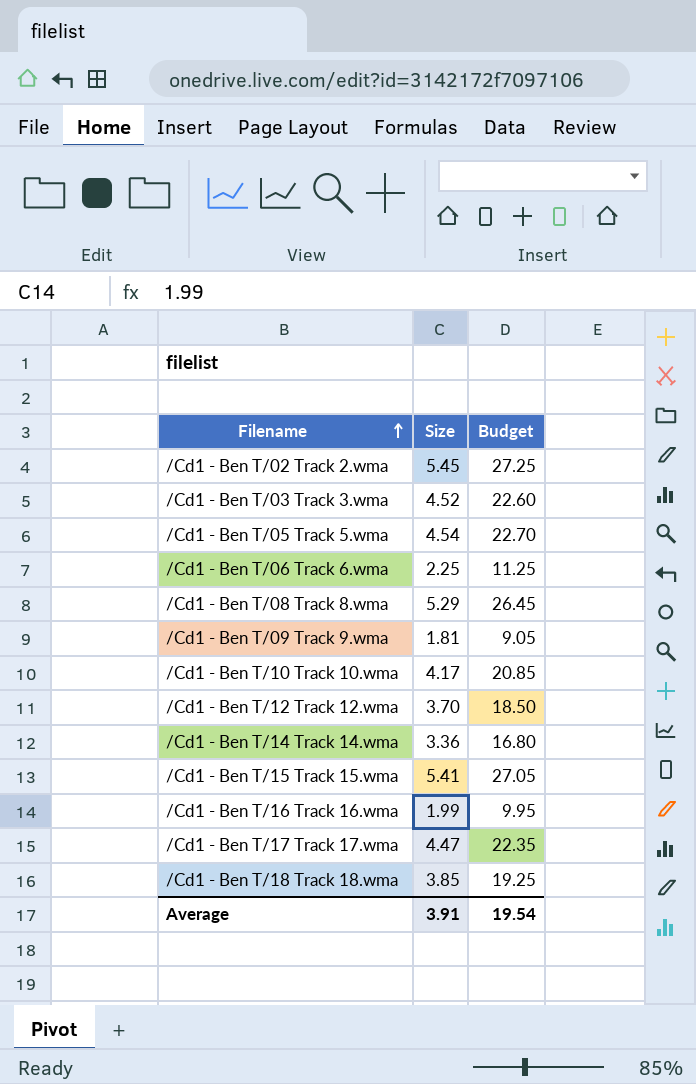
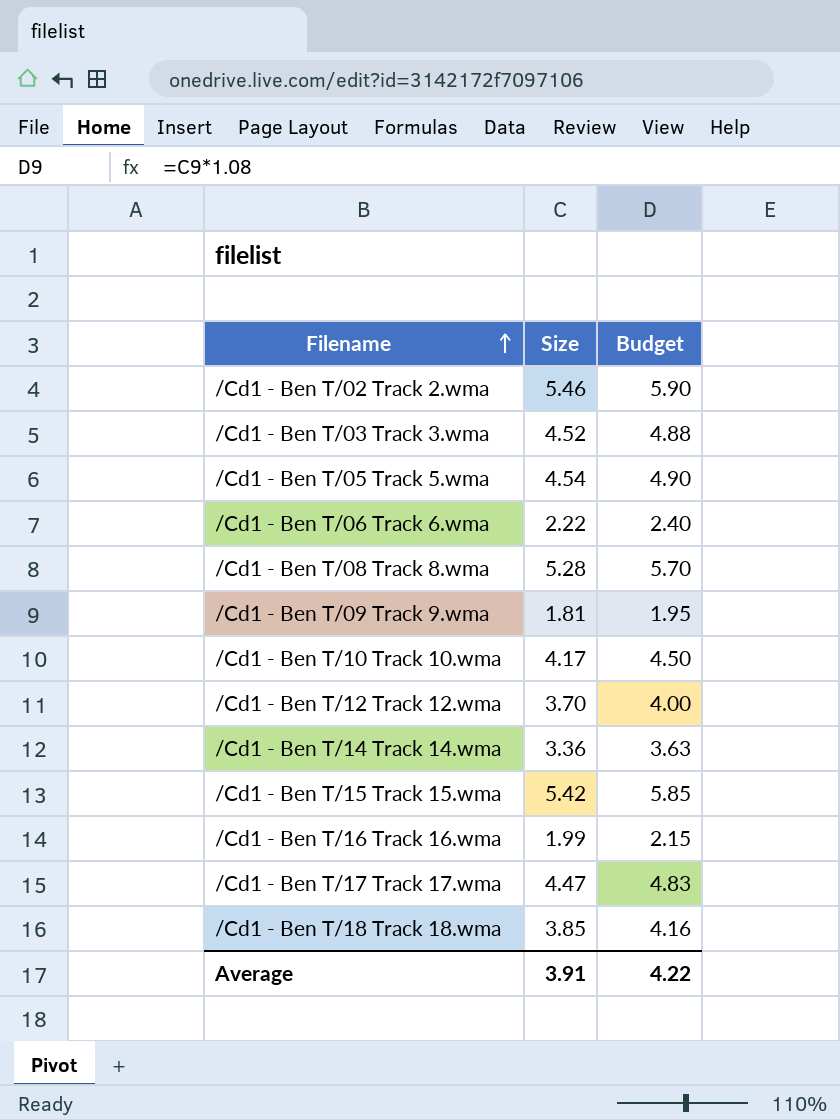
column Budget | formula: [Size] * 5 -> [Size] * 1.08
/Cd1 - Ben T/02 Track 2.wma | Size: 5.45 -> 5.46
/Cd1 - Ben T/06 Track 6.wma | Size: 2.25 -> 2.22
/Cd1 - Ben T/08 Track 8.wma | Size: 5.29 -> 5.28
/Cd1 - Ben T/15 Track 15.wma | Size: 5.41 -> 5.42
Average | Budget: 19.54 -> 4.22

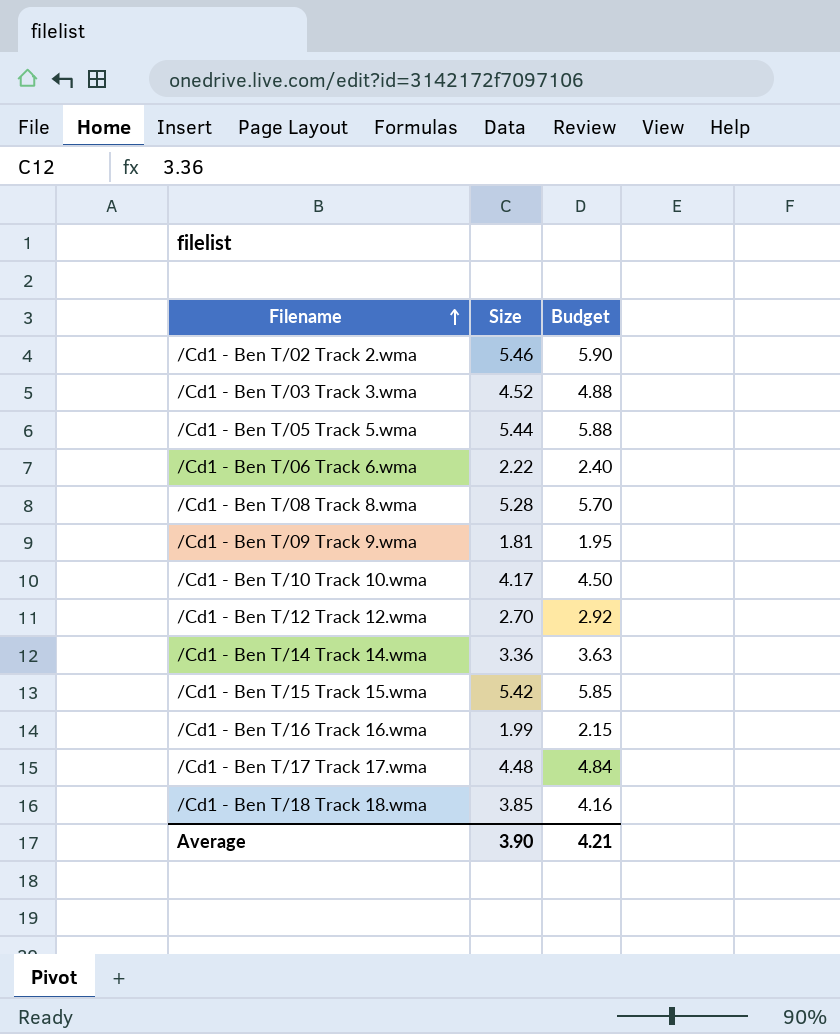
/Cd1 - Ben T/05 Track 5.wma | Size: 4.54 -> 5.44
/Cd1 - Ben T/05 Track 5.wma | Budget: 4.90 -> 5.88
/Cd1 - Ben T/12 Track 12.wma | Size: 3.70 -> 2.70
/Cd1 - Ben T/12 Track 12.wma | Budget: 4.00 -> 2.92
/Cd1 - Ben T/17 Track 17.wma | Size: 4.47 -> 4.48
/Cd1 - Ben T/17 Track 17.wma | Budget: 4.83 -> 4.84
Average | Size: 3.91 -> 3.90
Average | Budget: 4.22 -> 4.21

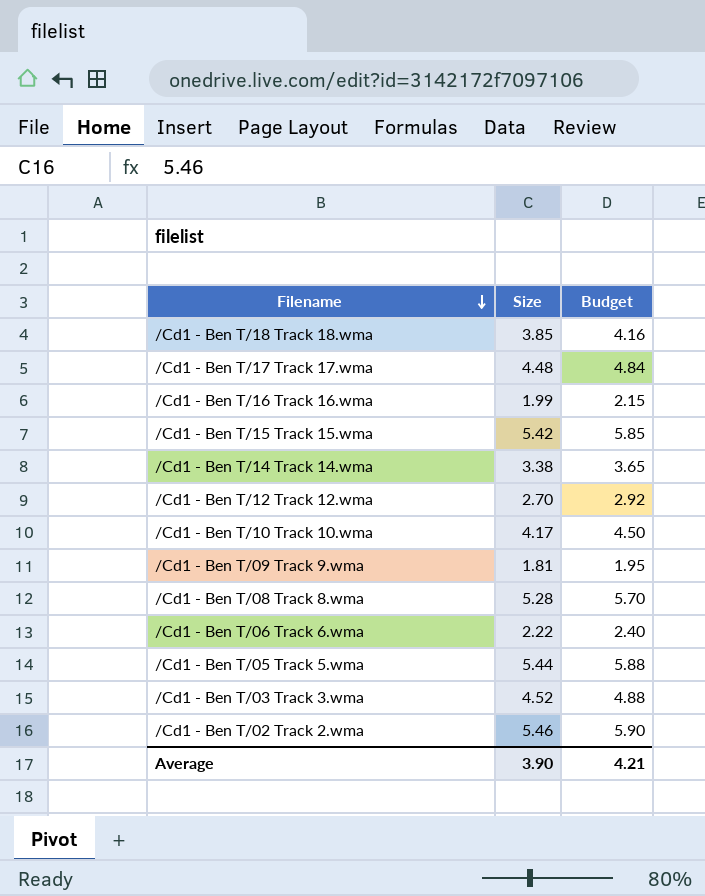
row order: Filename ascending -> Filename descending
/Cd1 - Ben T/14 Track 14.wma | Size: 3.36 -> 3.38
/Cd1 - Ben T/14 Track 14.wma | Budget: 3.63 -> 3.65

